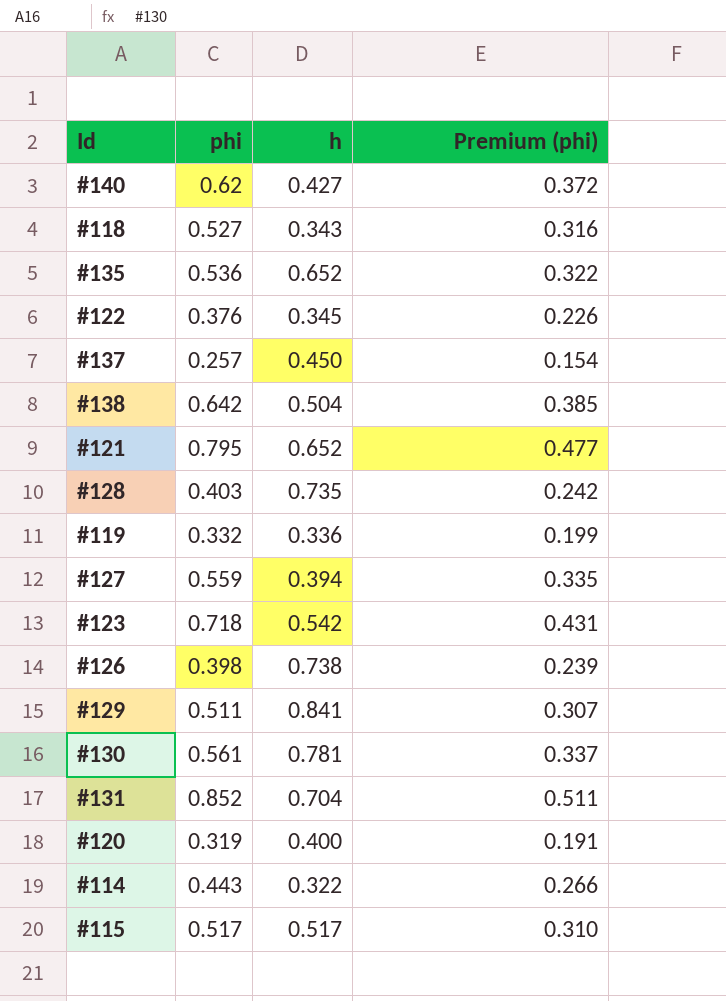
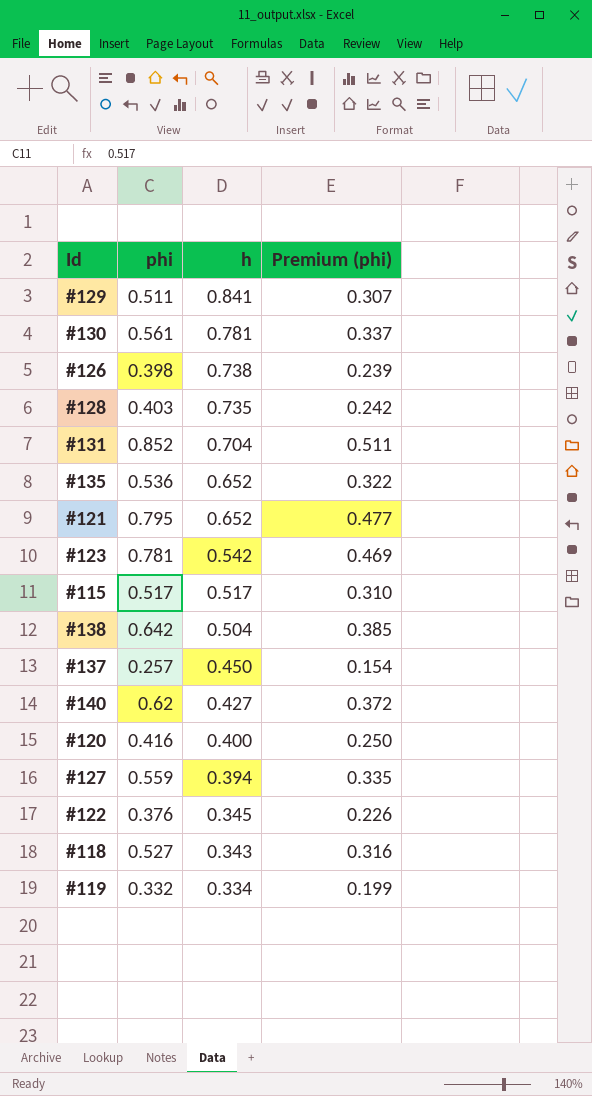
row order: none -> h descending
row #114: 0.443 | 0.322 | 0.266 -> none
#123 | phi: 0.718 -> 0.781
#123 | Premium (phi): 0.431 -> 0.469
#120 | phi: 0.319 -> 0.416
#120 | Premium (phi): 0.191 -> 0.250
#119 | h: 0.336 -> 0.334

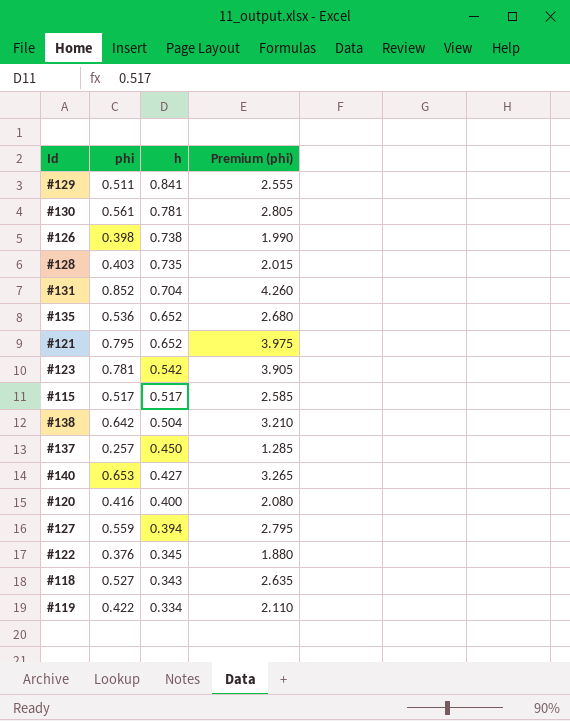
column Premium (phi) | formula: [phi] * 0.6 -> [phi] * 5
#140 | phi: 0.62 -> 0.653
#119 | phi: 0.332 -> 0.422

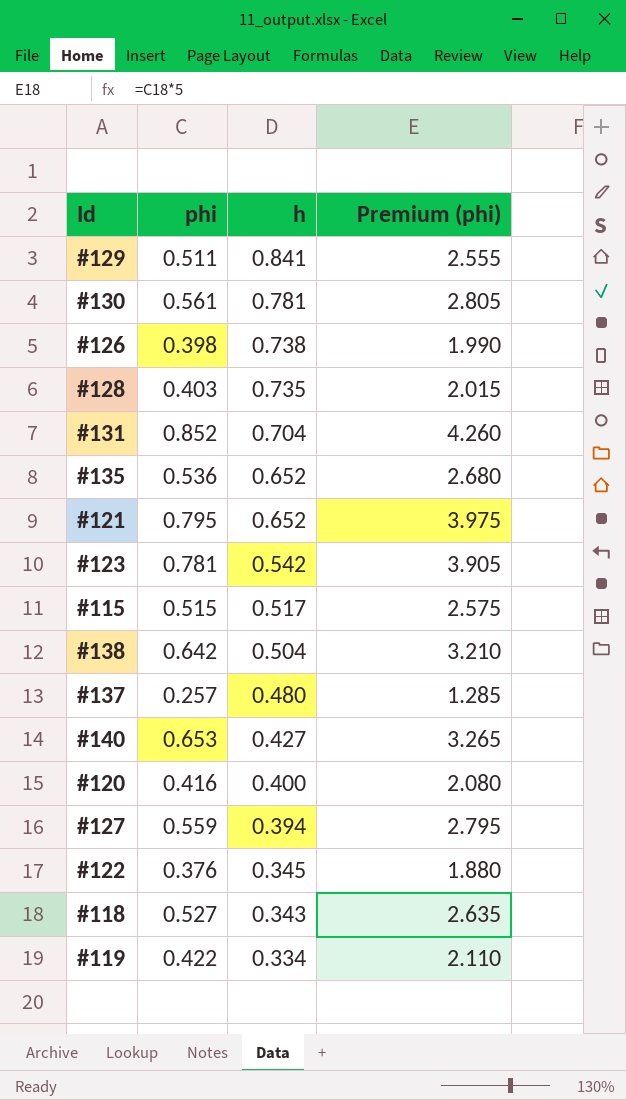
#115 | phi: 0.517 -> 0.515
#115 | Premium (phi): 2.585 -> 2.575
#137 | h: 0.450 -> 0.480

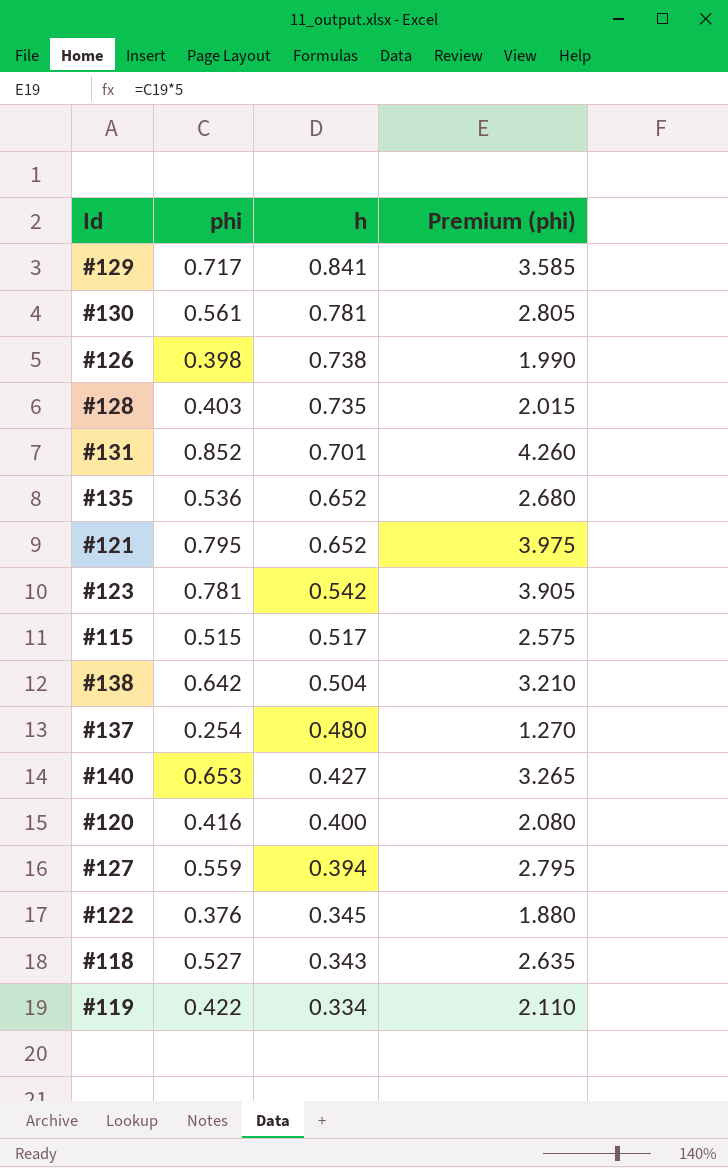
#129 | phi: 0.511 -> 0.717
#129 | Premium (phi): 2.555 -> 3.585
#131 | h: 0.704 -> 0.701
#137 | phi: 0.257 -> 0.254
#137 | Premium (phi): 1.285 -> 1.270

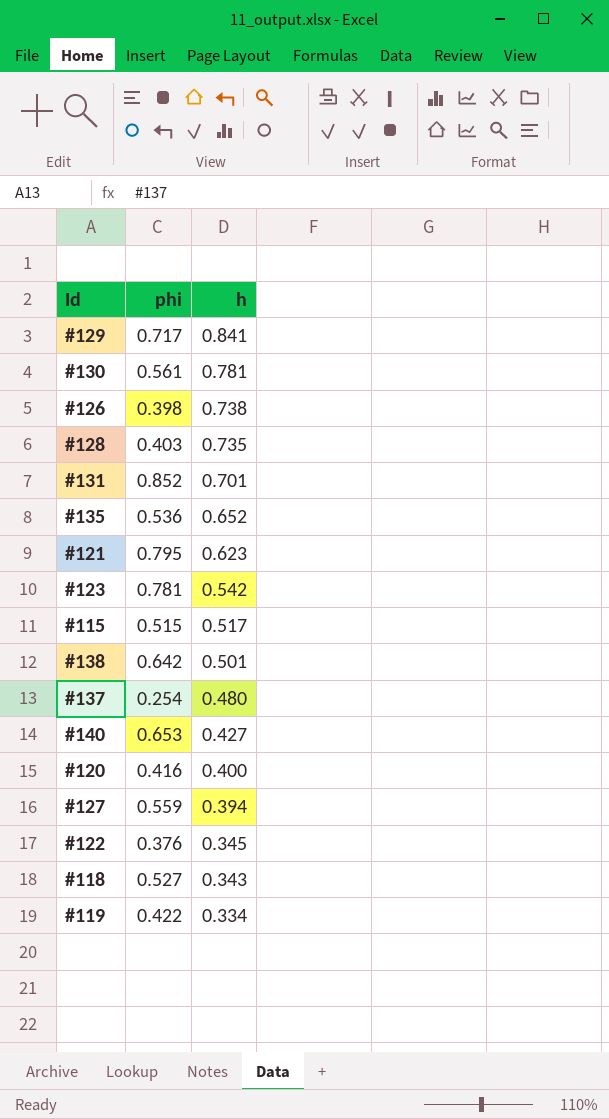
column Premium (phi) | formula: [phi] * 5 -> none
#121 | h: 0.652 -> 0.623
#138 | h: 0.504 -> 0.501

